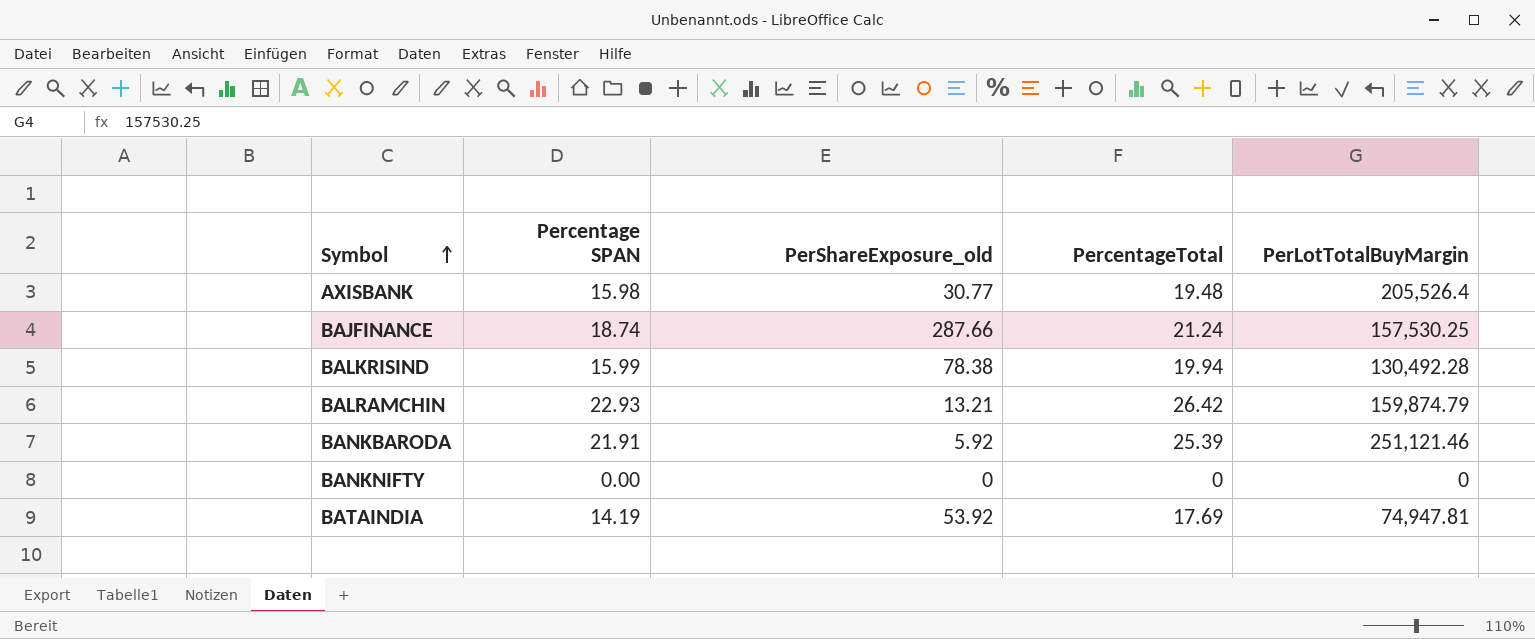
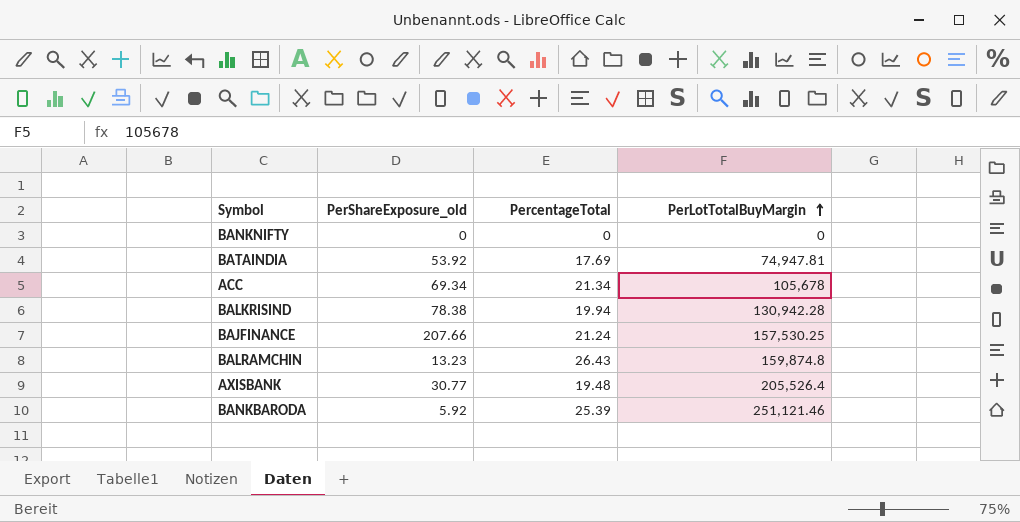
row order: Symbol ascending -> PerLotTotalBuyMargin ascending
column Percentage SPAN | position: 2 -> none
row ACC: none -> 69.34 | 21.34 | 105,678
BALKRISIND | PerLotTotalBuyMargin: 130,492.28 -> 130,942.28
BAJFINANCE | PerShareExposure_old: 287.66 -> 207.66
BALRAMCHIN | PerShareExposure_old: 13.21 -> 13.23
BALRAMCHIN | PercentageTotal: 26.42 -> 26.43
BALRAMCHIN | PerLotTotalBuyMargin: 159,874.79 -> 159,874.8

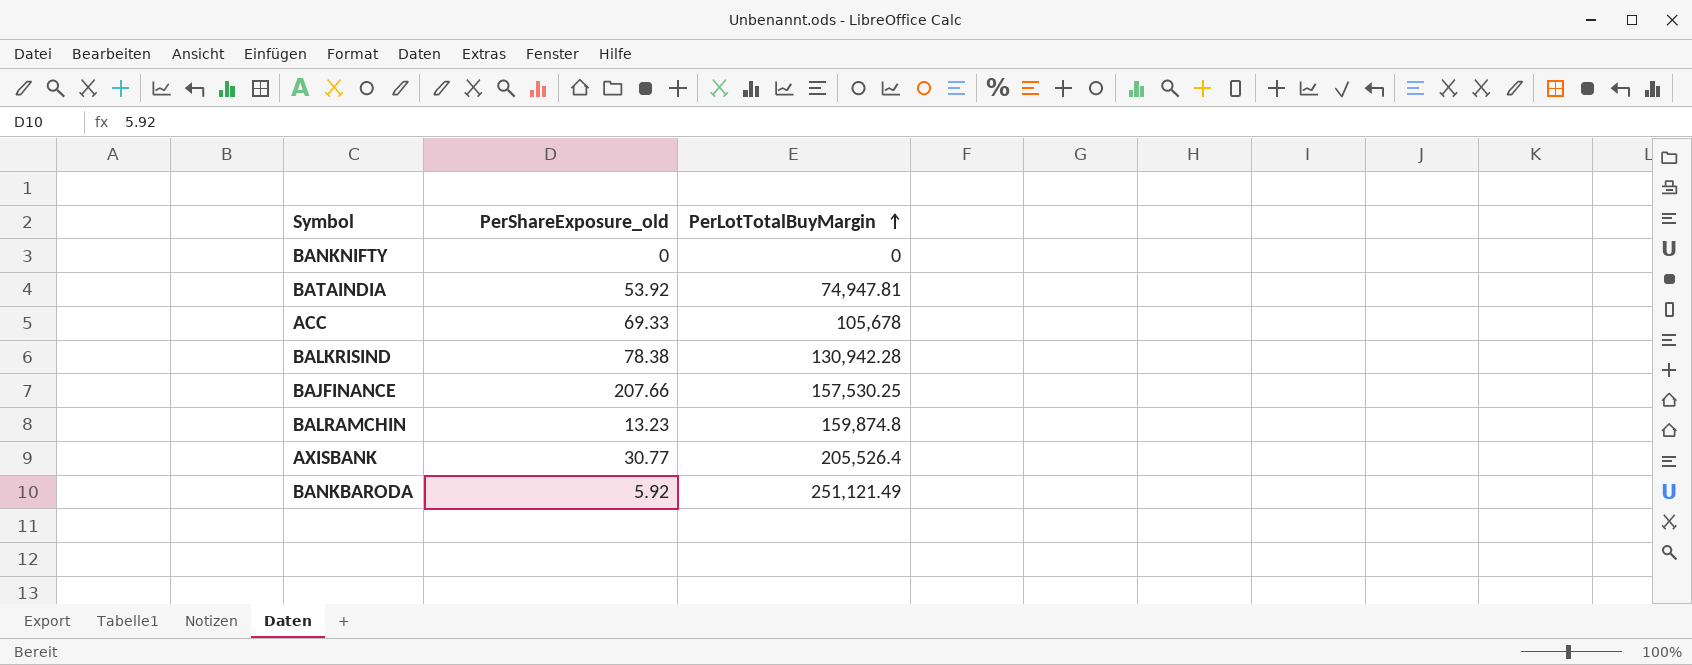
column PercentageTotal | position: 3 -> none
ACC | PerShareExposure_old: 69.34 -> 69.33
BANKBARODA | PerLotTotalBuyMargin: 251,121.46 -> 251,121.49

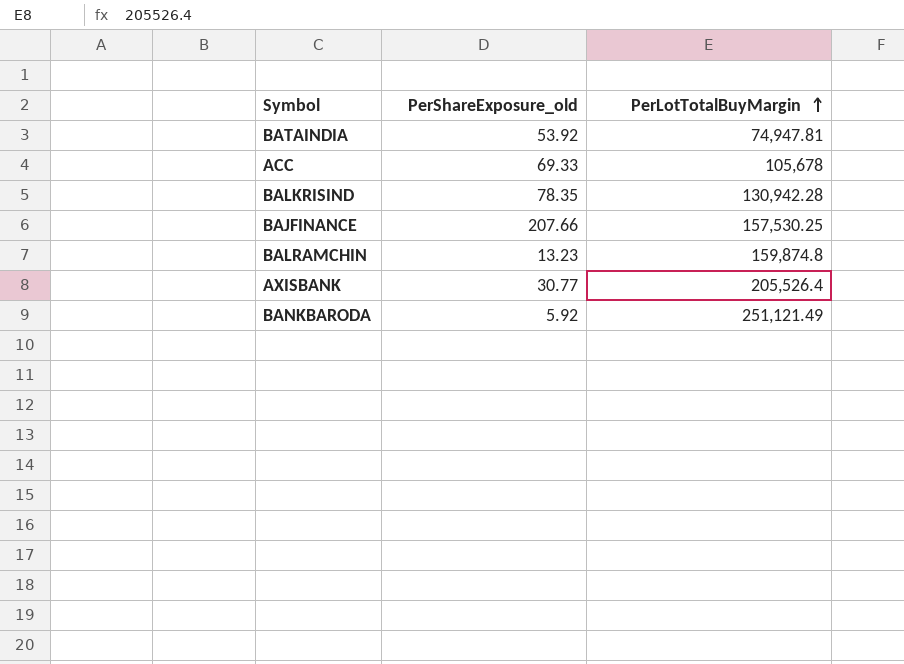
row BANKNIFTY: 0 | 0 -> none
BALKRISIND | PerShareExposure_old: 78.38 -> 78.35

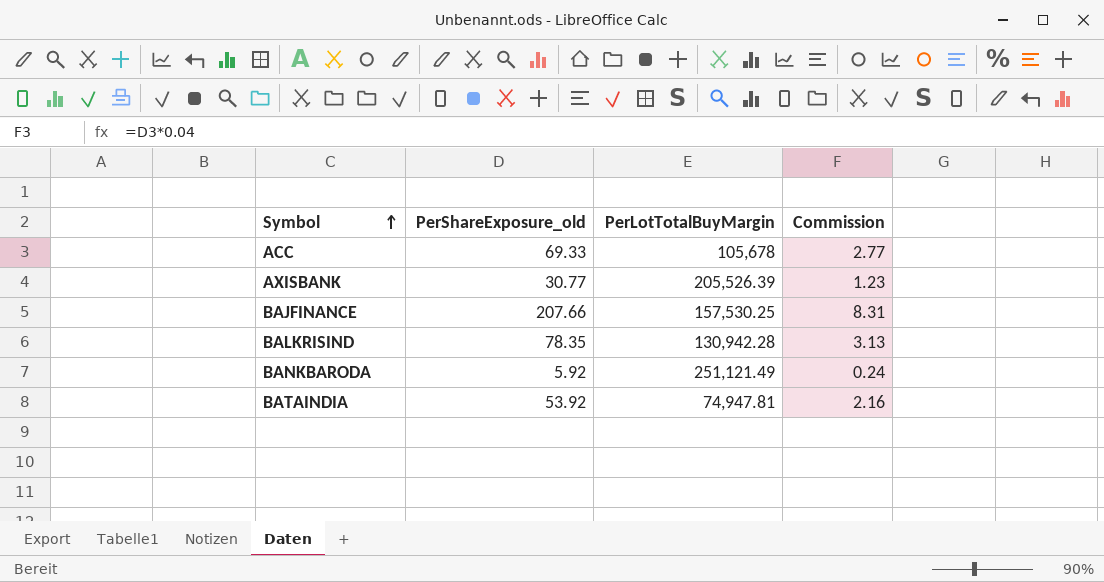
row order: PerLotTotalBuyMargin ascending -> Symbol ascending
column Commission | formula: none -> [PerShareExposure_old] * 0.04
row BALRAMCHIN: 13.23 | 159,874.8 -> none
AXISBANK | PerLotTotalBuyMargin: 205,526.4 -> 205,526.39

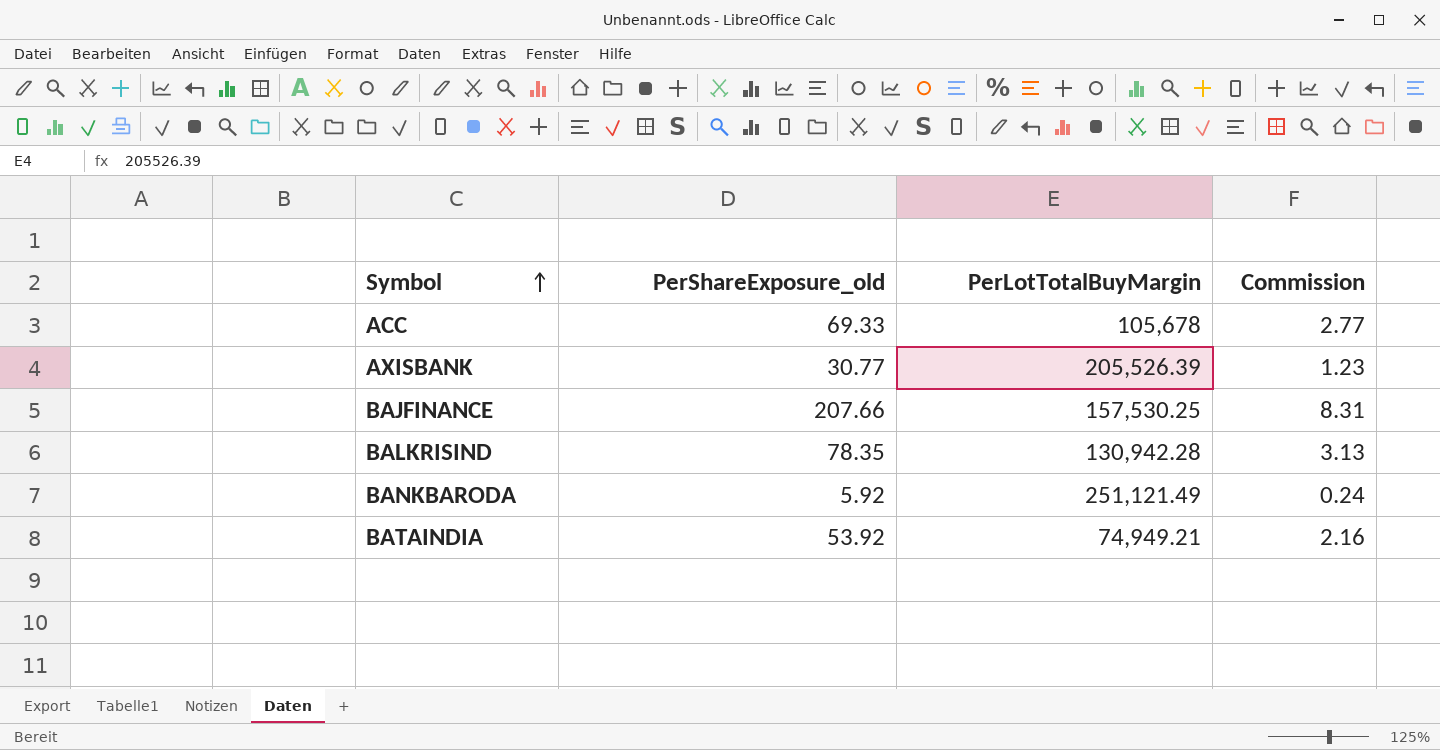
BATAINDIA | PerLotTotalBuyMargin: 74,947.81 -> 74,949.21

